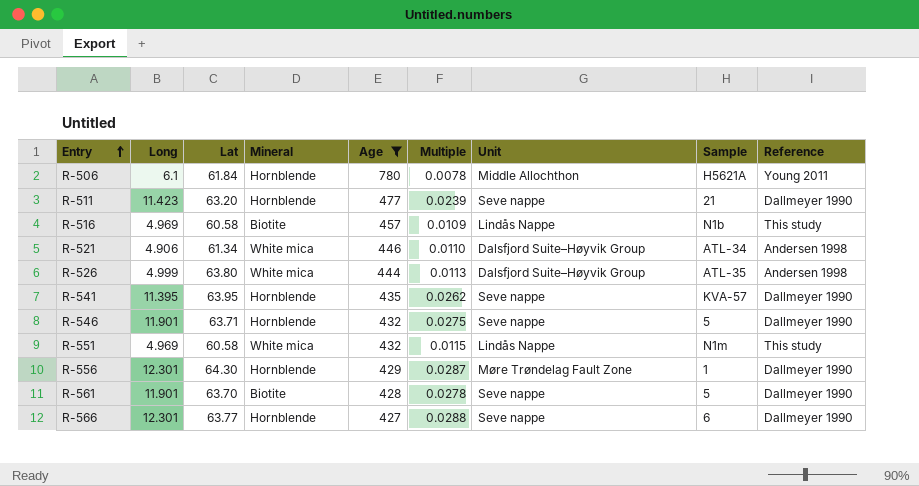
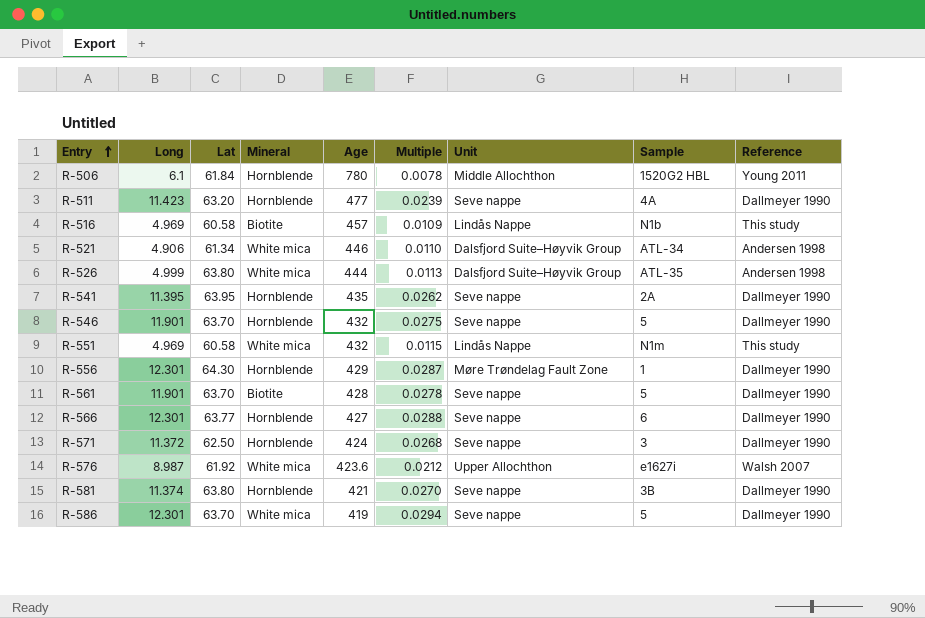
filter: Age >= 427 -> none
R-506 | Sample: H5621A -> 1520G2 HBL
R-511 | Sample: 21 -> 4A
R-541 | Sample: KVA-57 -> 2A
R-546 | Lat: 63.71 -> 63.70

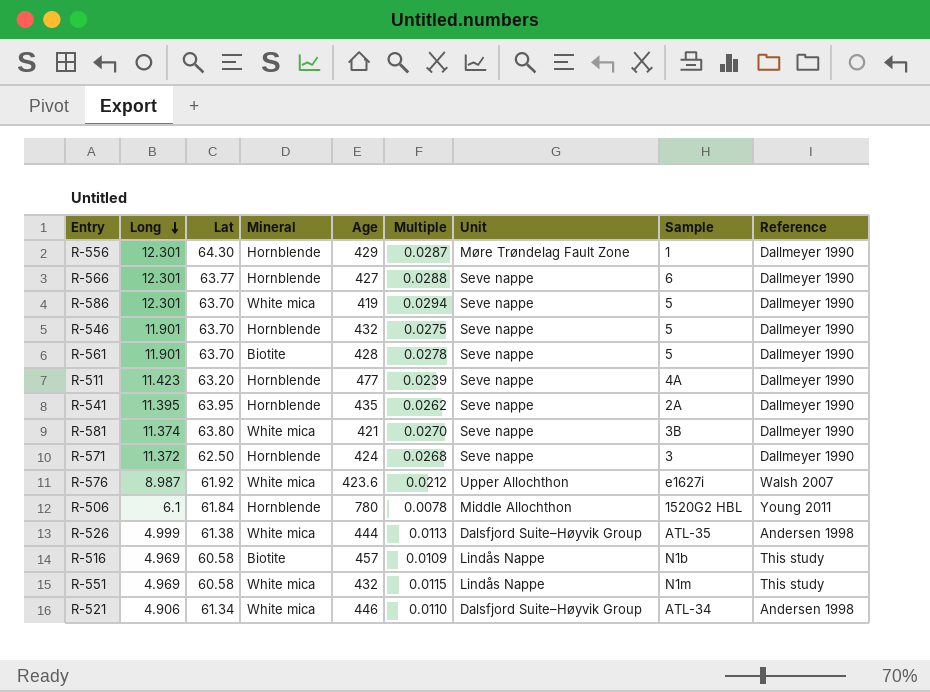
row order: Entry ascending -> Long descending
R-581 | Mineral: Hornblende -> White mica
R-526 | Lat: 63.80 -> 61.38

